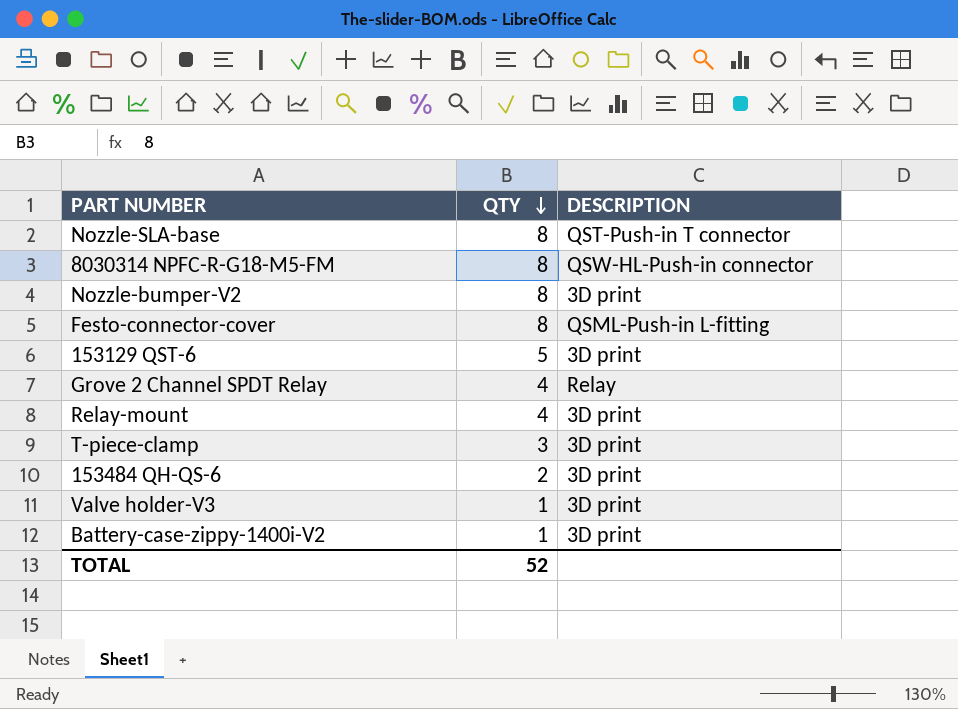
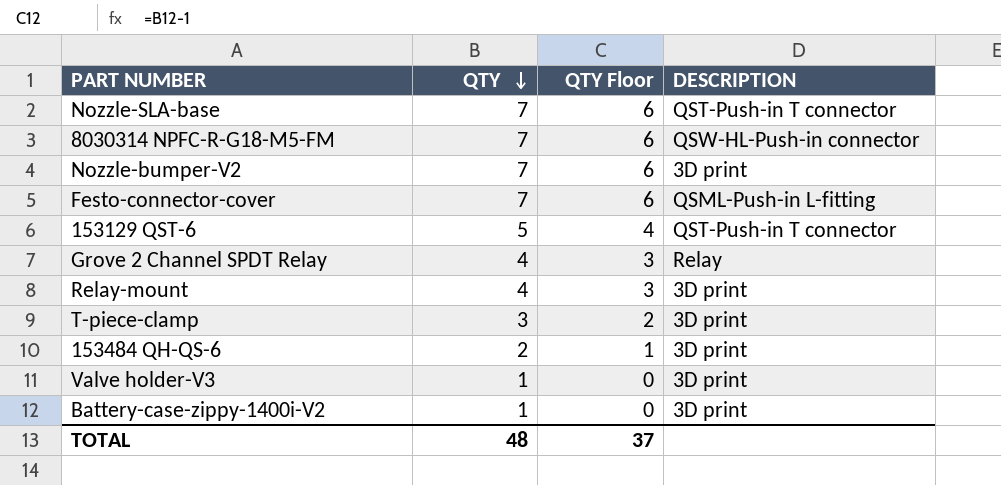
column QTY Floor | formula: none -> [QTY] - 1
Nozzle-SLA-base | QTY: 8 -> 7
8030314 NPFC-R-G18-M5-FM | QTY: 8 -> 7
Nozzle-bumper-V2 | QTY: 8 -> 7
Festo-connector-cover | QTY: 8 -> 7
153129 QST-6 | DESCRIPTION: 3D print -> QST-Push-in T connector
TOTAL | QTY: 52 -> 48

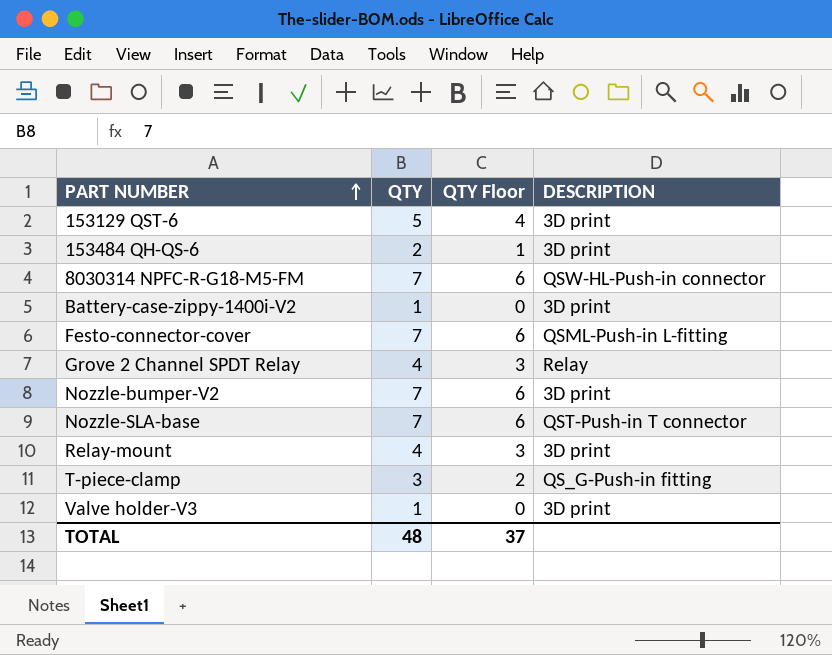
row order: QTY descending -> PART NUMBER ascending
153129 QST-6 | DESCRIPTION: QST-Push-in T connector -> 3D print
T-piece-clamp | DESCRIPTION: 3D print -> QS_G-Push-in fitting

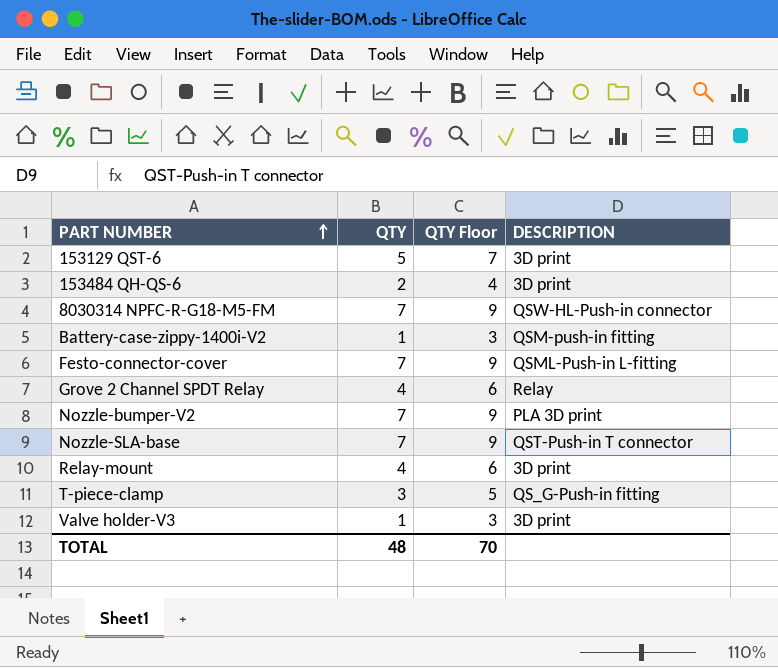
column QTY Floor | formula: [QTY] - 1 -> [QTY] + 2
Battery-case-zippy-1400i-V2 | DESCRIPTION: 3D print -> QSM-push-in fitting
Nozzle-bumper-V2 | DESCRIPTION: 3D print -> PLA 3D print
TOTAL | QTY Floor: 37 -> 70

